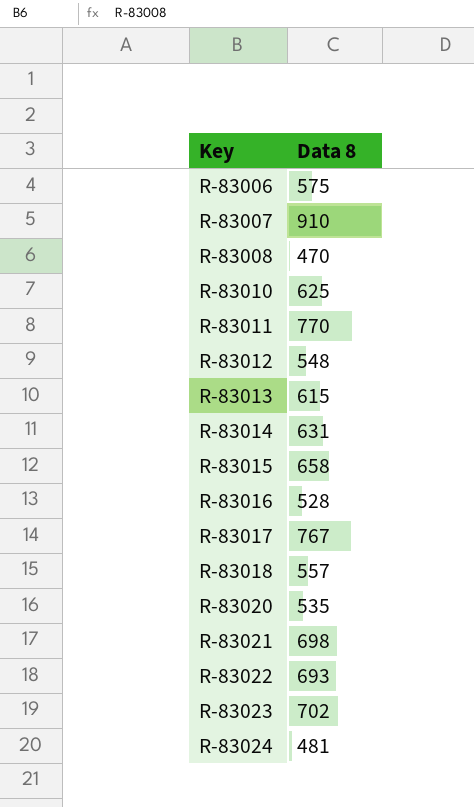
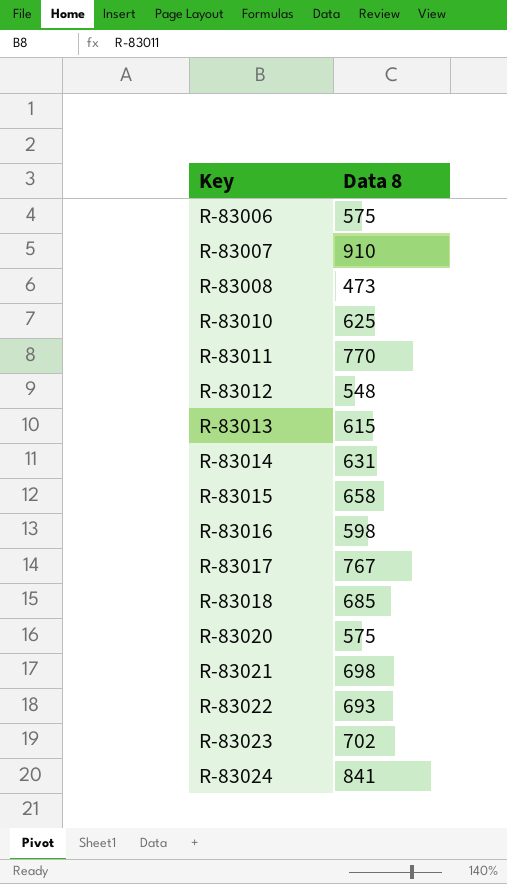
R-83008 | Data 8: 470 -> 473
R-83016 | Data 8: 528 -> 598
R-83018 | Data 8: 557 -> 685
R-83020 | Data 8: 535 -> 575
R-83024 | Data 8: 481 -> 841

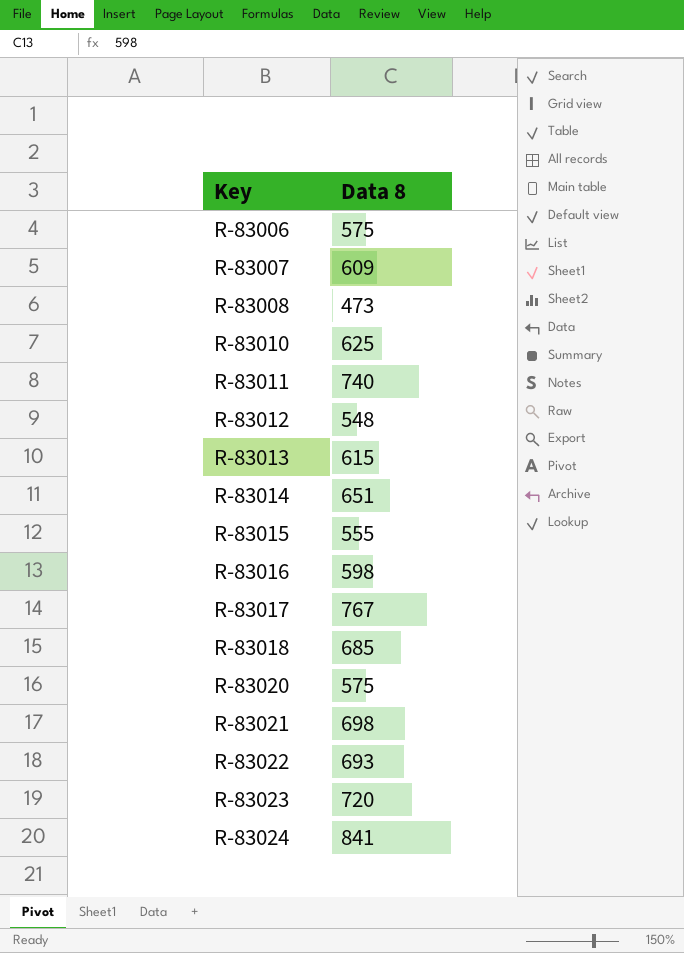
R-83007 | Data 8: 910 -> 609
R-83011 | Data 8: 770 -> 740
R-83014 | Data 8: 631 -> 651
R-83015 | Data 8: 658 -> 555
R-83023 | Data 8: 702 -> 720

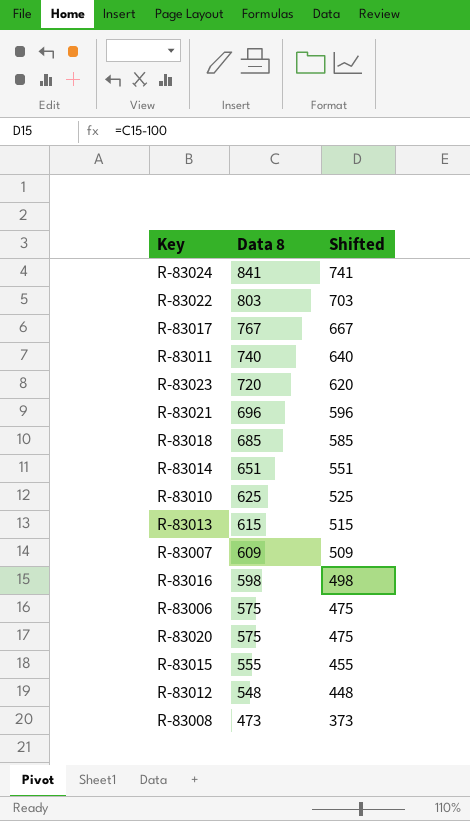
row order: Key ascending -> Data 8 descending
column Shifted | formula: none -> [Data 8] - 100
R-83022 | Data 8: 693 -> 803
R-83021 | Data 8: 698 -> 696

